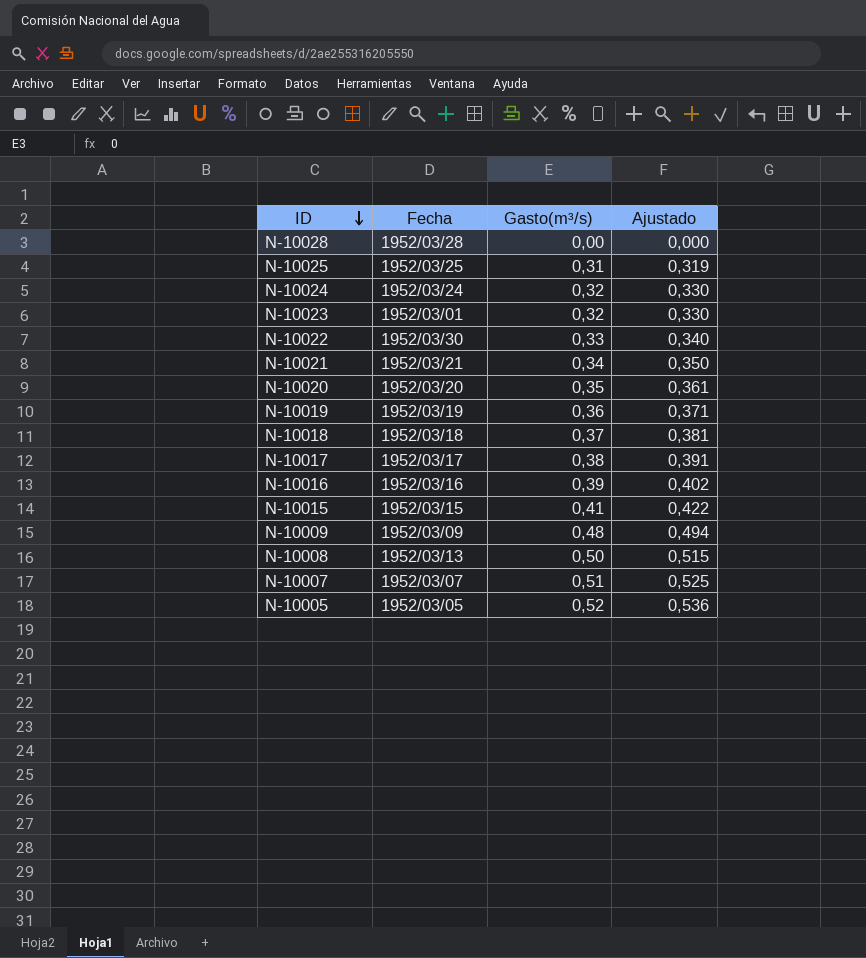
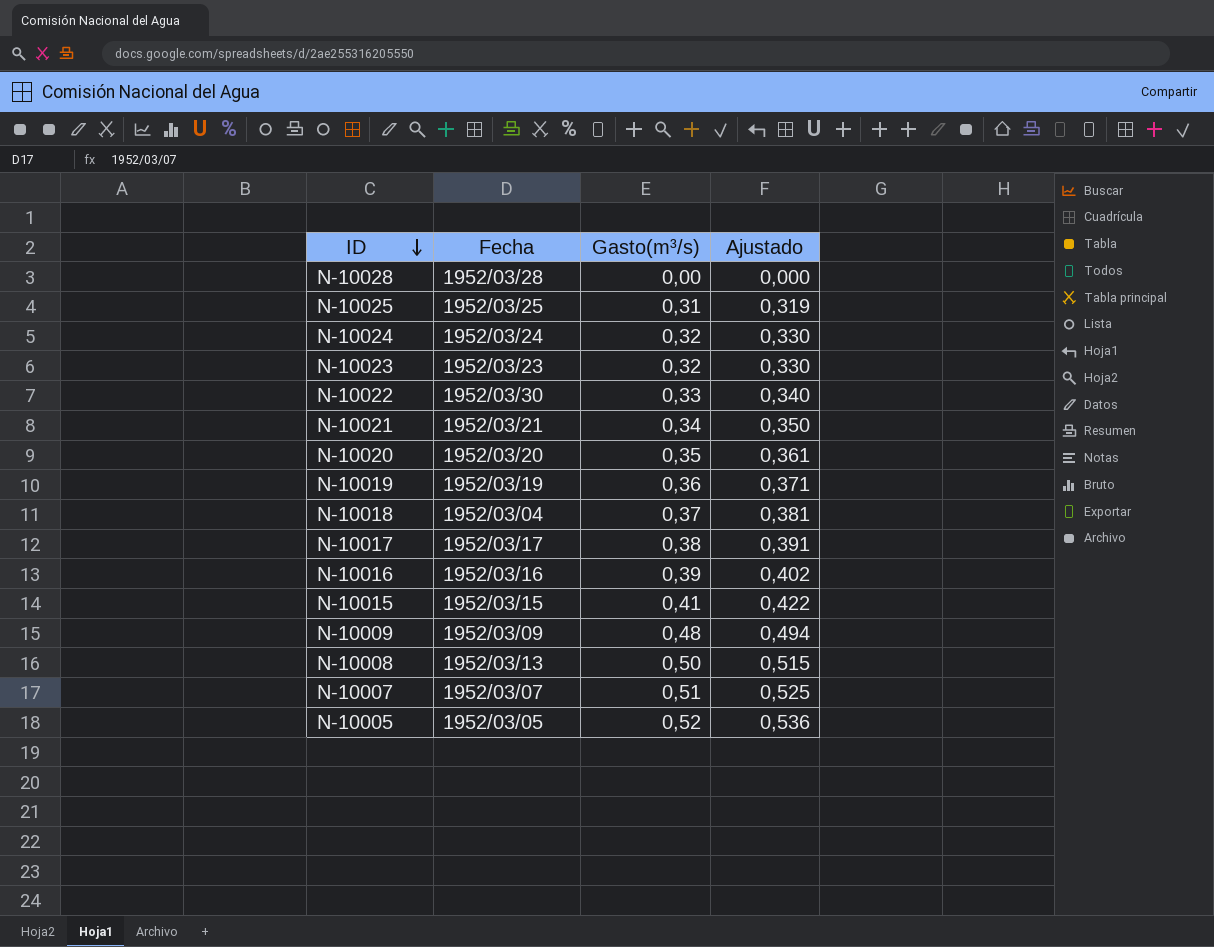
N-10023 | Fecha: 1952/03/01 -> 1952/03/23
N-10018 | Fecha: 1952/03/18 -> 1952/03/04

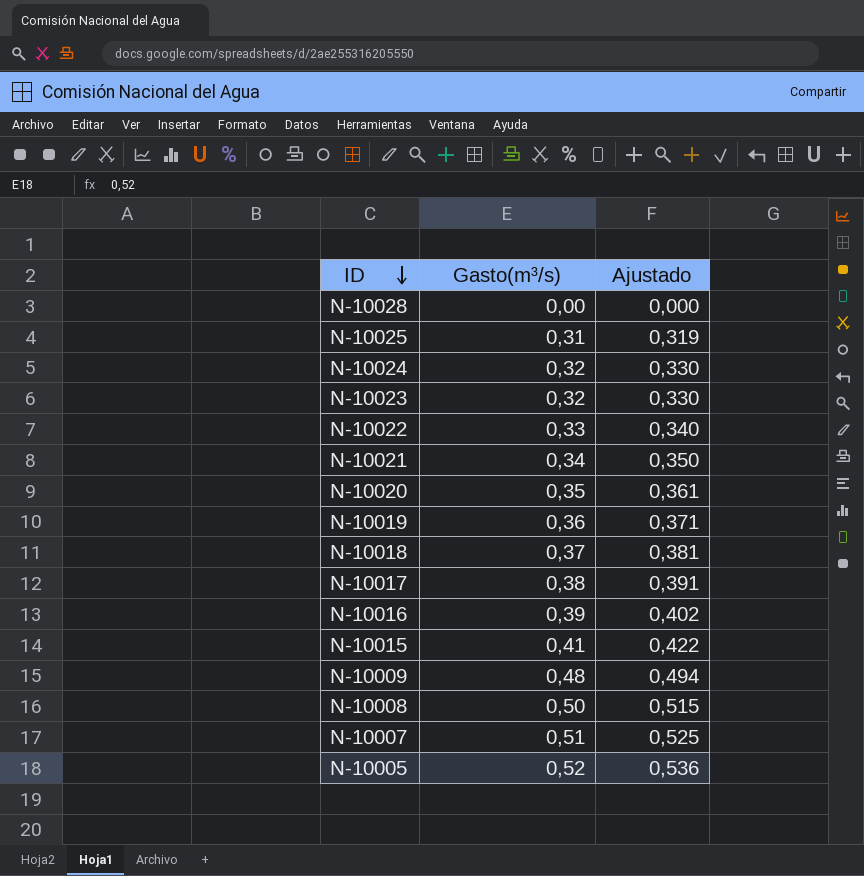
column Fecha | position: 2 -> none

